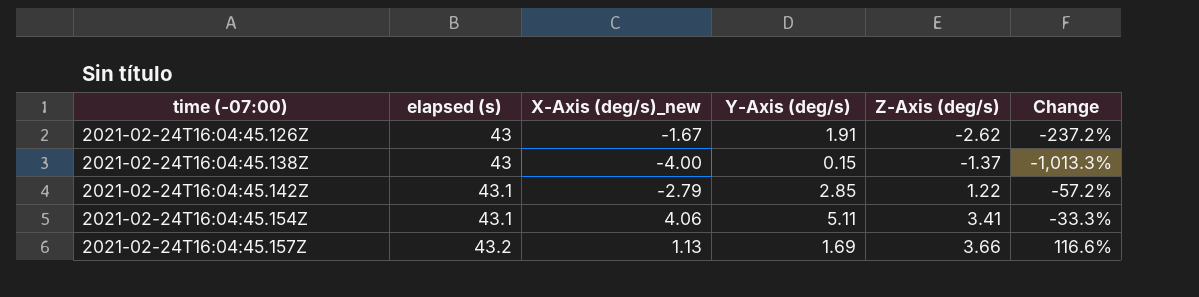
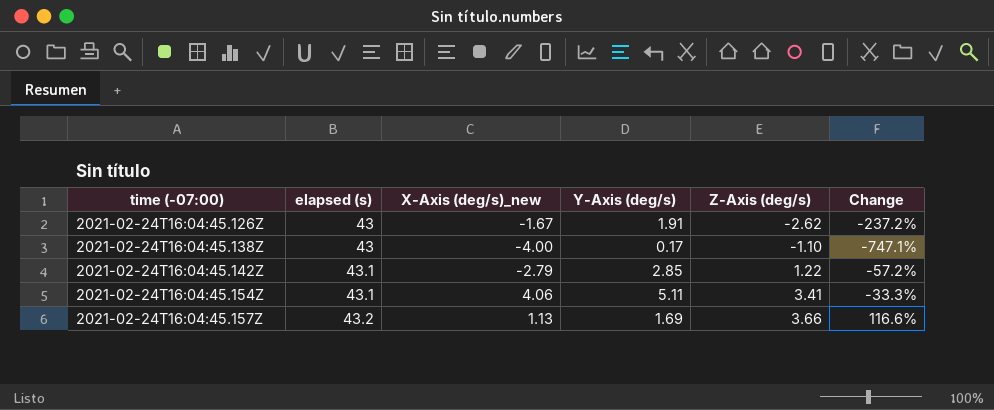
2021-02-24T16:04:45.138Z | Y-Axis (deg/s): 0.15 -> 0.17
2021-02-24T16:04:45.138Z | Z-Axis (deg/s): -1.37 -> -1.10
2021-02-24T16:04:45.138Z | Change: -1,013.3% -> -747.1%

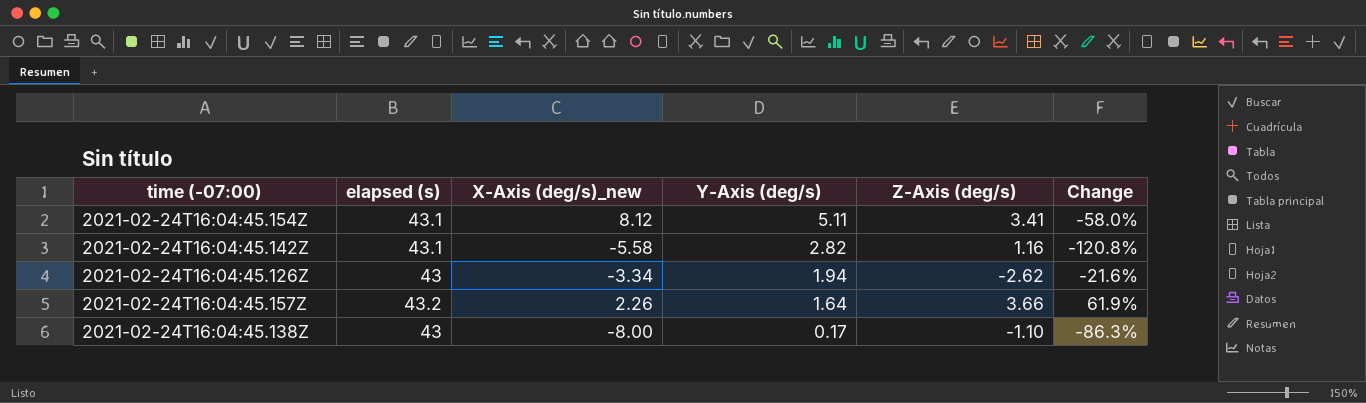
row order: time (-07:00) ascending -> Y-Axis (deg/s) descending
column Change | formula: ([Z-Axis (deg/s)] - [Y-Axis (deg/s)]) / [Y-Axis (deg/s)] -> ([Z-Axis (deg/s)] - [X-Axis (deg/s)_new]) / [X-Axis (deg/s)_new]
2021-02-24T16:04:45.154Z | X-Axis (deg/s)_new: 4.06 -> 8.12
2021-02-24T16:04:45.142Z | X-Axis (deg/s)_new: -2.79 -> -5.58
2021-02-24T16:04:45.142Z | Y-Axis (deg/s): 2.85 -> 2.82
2021-02-24T16:04:45.142Z | Z-Axis (deg/s): 1.22 -> 1.16
2021-02-24T16:04:45.126Z | X-Axis (deg/s)_new: -1.67 -> -3.34
2021-02-24T16:04:45.126Z | Y-Axis (deg/s): 1.91 -> 1.94
2021-02-24T16:04:45.157Z | X-Axis (deg/s)_new: 1.13 -> 2.26
2021-02-24T16:04:45.157Z | Y-Axis (deg/s): 1.69 -> 1.64
2021-02-24T16:04:45.138Z | X-Axis (deg/s)_new: -4.00 -> -8.00

